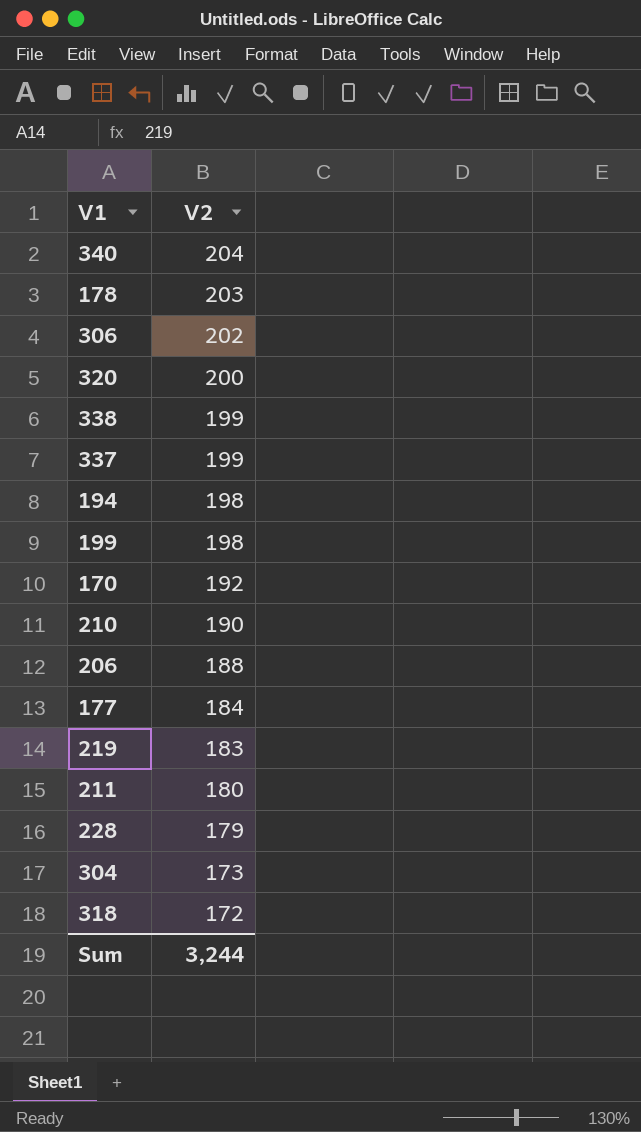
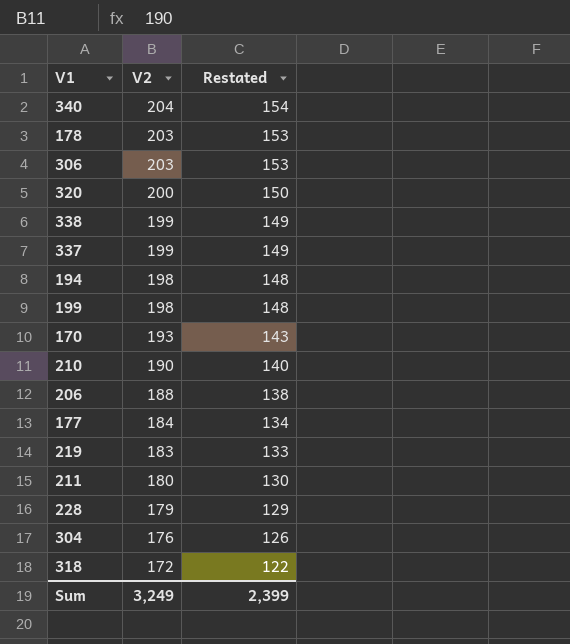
column Restated | formula: none -> [V2] - 50
306 | V2: 202 -> 203
170 | V2: 192 -> 193
304 | V2: 173 -> 176
Sum | V2: 3,244 -> 3,249

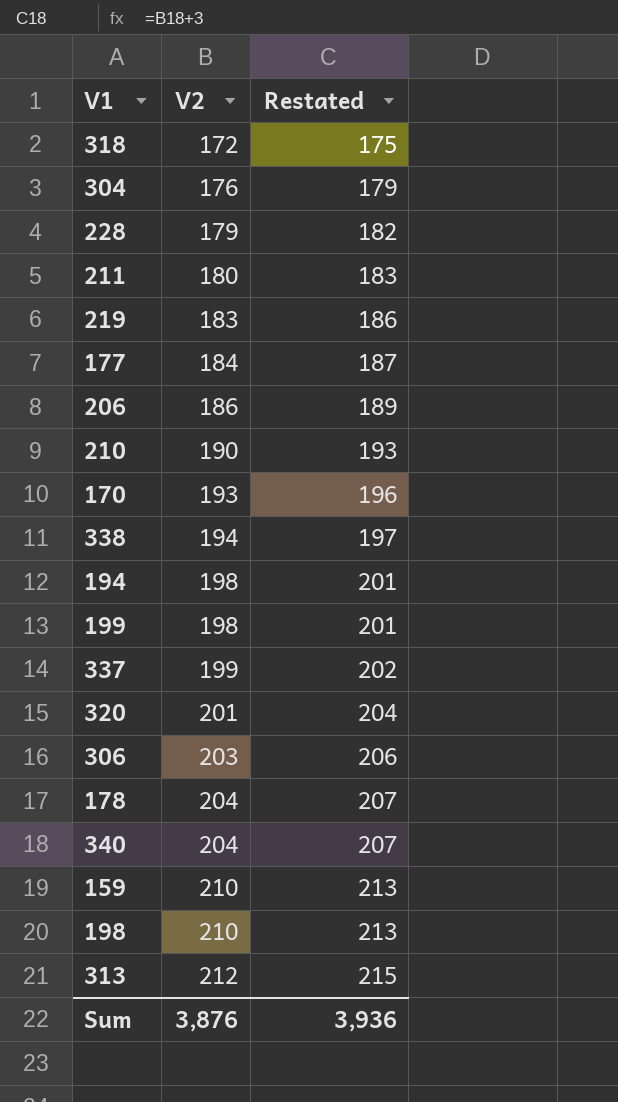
row order: V2 descending -> V2 ascending
column Restated | formula: [V2] - 50 -> [V2] + 3
206 | V2: 188 -> 186
338 | V2: 199 -> 194
320 | V2: 200 -> 201
178 | V2: 203 -> 204
row 159: none -> 210 | 213
row 198: none -> 210 | 213
row 313: none -> 212 | 215
Sum | V2: 3,249 -> 3,876
Sum | Restated: 2,399 -> 3,936

